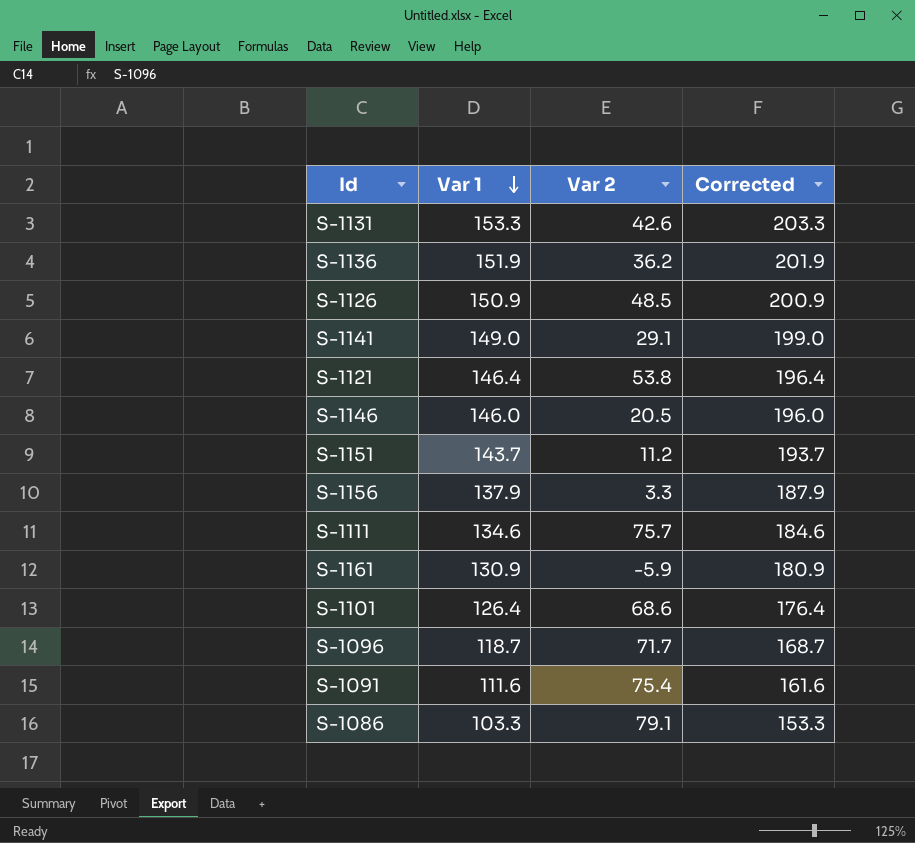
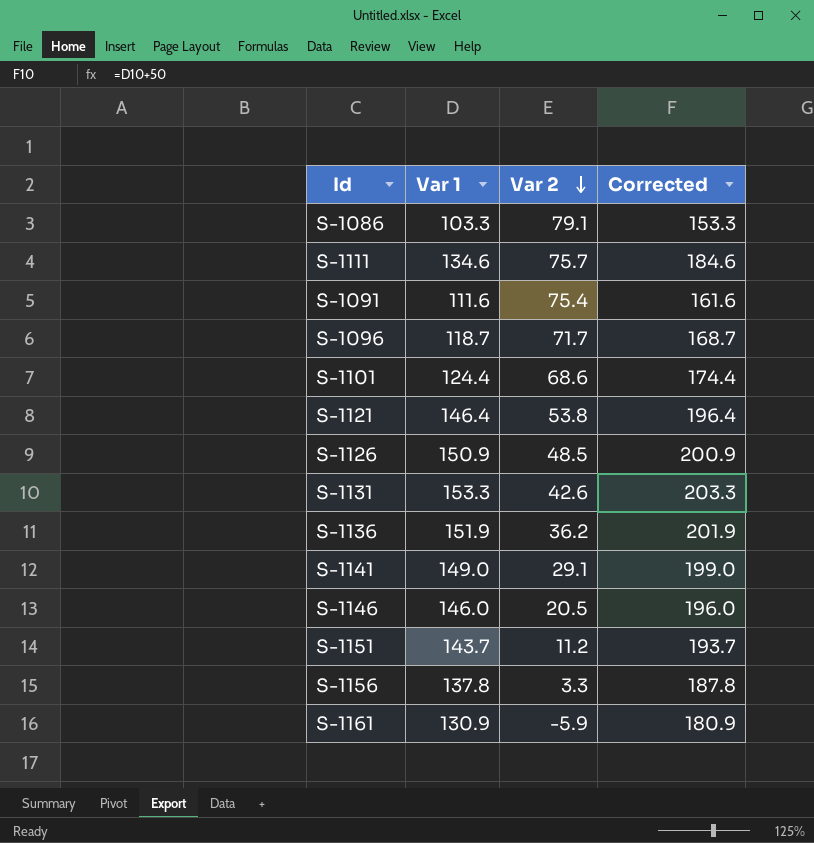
row order: Var 1 descending -> Var 2 descending
S-1101 | Var 1: 126.4 -> 124.4
S-1101 | Corrected: 176.4 -> 174.4
S-1156 | Var 1: 137.9 -> 137.8
S-1156 | Corrected: 187.9 -> 187.8

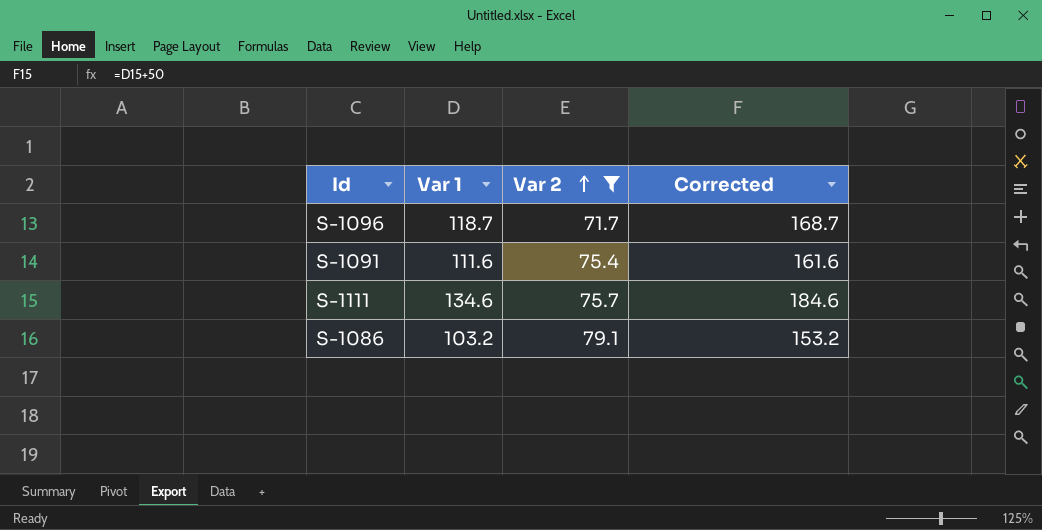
filter: none -> Var 2 >= 71.7
row order: Var 2 descending -> Var 2 ascending
S-1086 | Var 1: 103.3 -> 103.2
S-1086 | Corrected: 153.3 -> 153.2

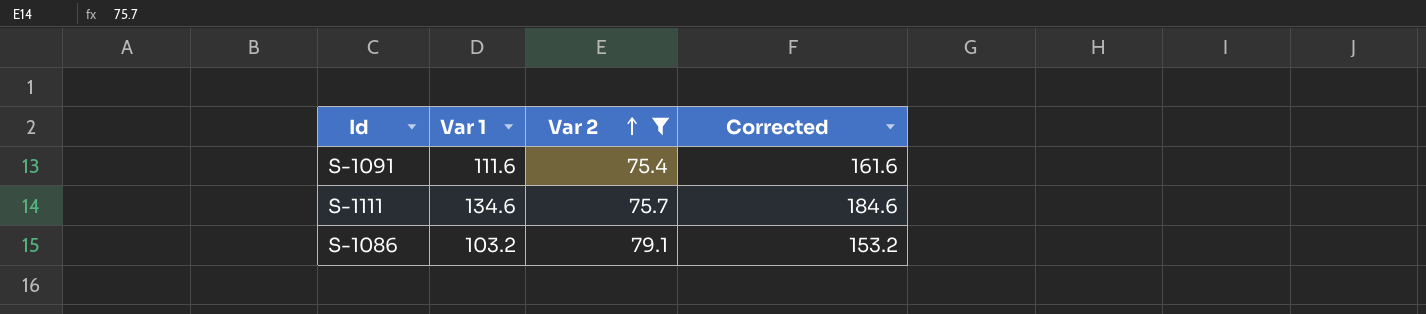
row S-1096: 118.7 | 71.7 | 168.7 -> none

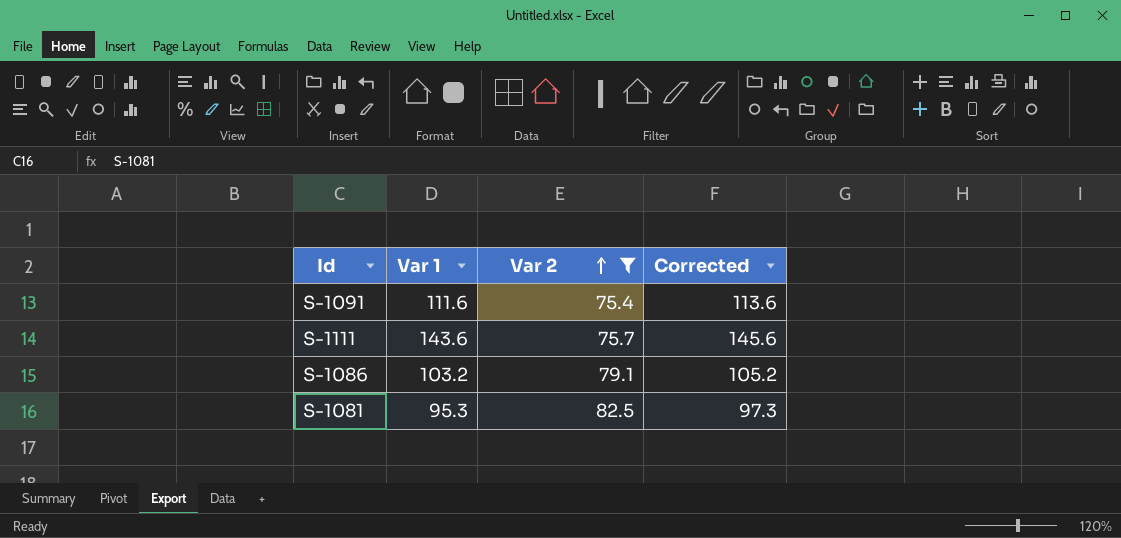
column Corrected | formula: [Var 1] + 50 -> [Var 1] + 2
S-1111 | Var 1: 134.6 -> 143.6
row S-1081: none -> 95.3 | 82.5 | 97.3

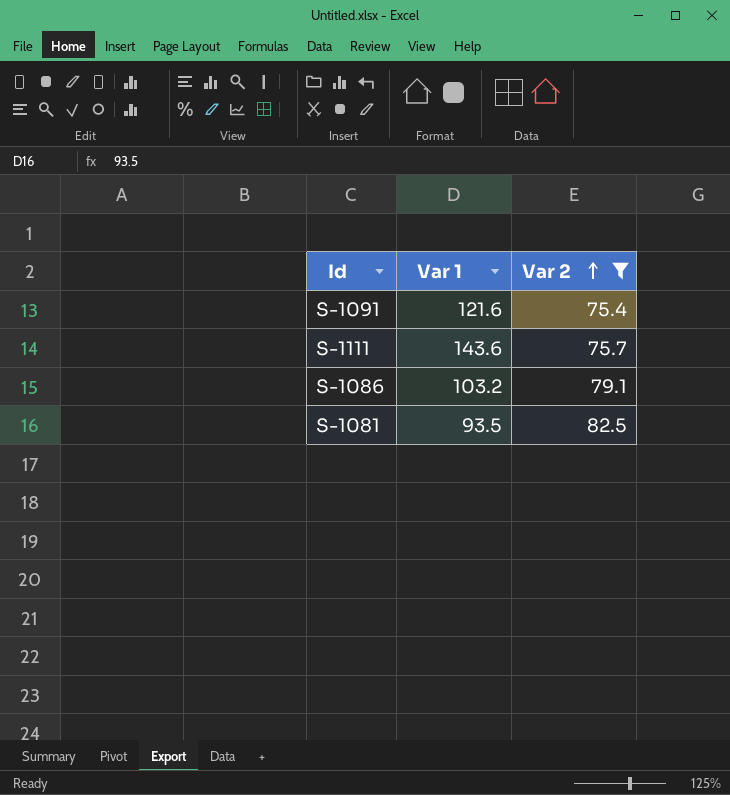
column Corrected | formula: [Var 1] + 2 -> none
S-1091 | Var 1: 111.6 -> 121.6
S-1081 | Var 1: 95.3 -> 93.5

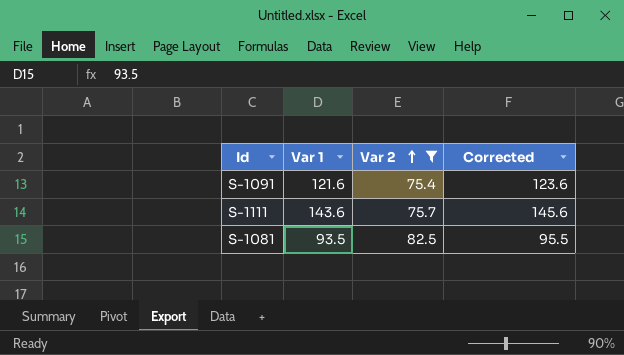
column Corrected | formula: none -> [Var 1] + 2
row S-1086: 103.2 | 79.1 -> none

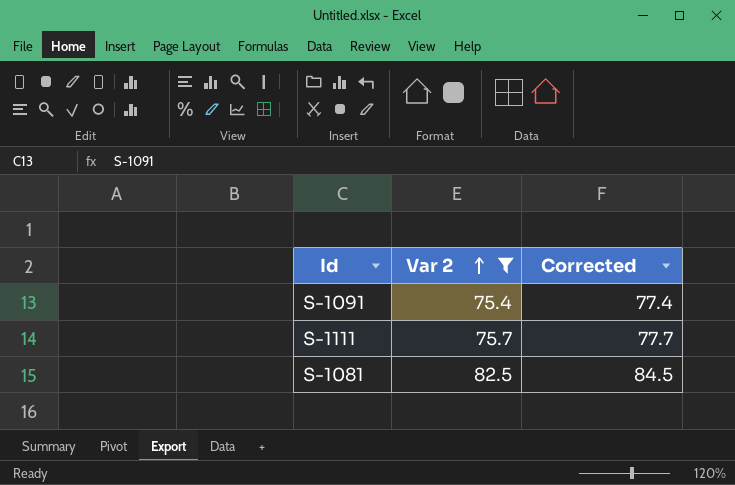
column Var 1 | position: 2 -> none
column Corrected | formula: [Var 1] + 2 -> [Var 2] + 2

